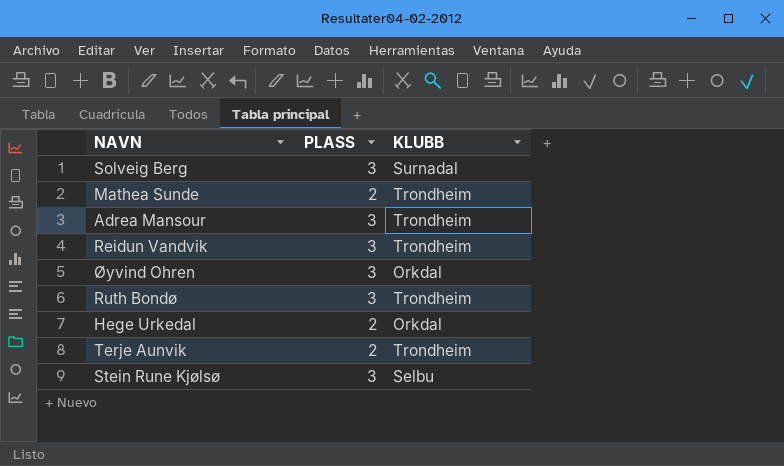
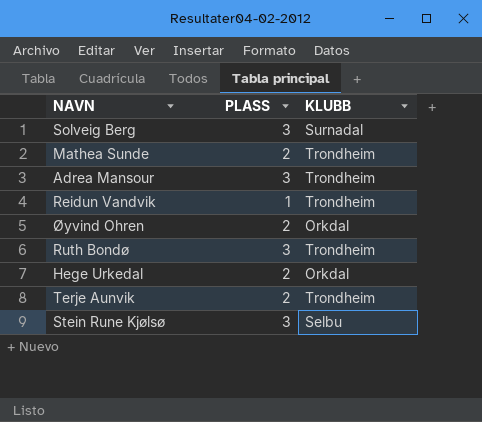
Reidun Vandvik | PLASS: 3 -> 1
Øyvind Ohren | PLASS: 3 -> 2

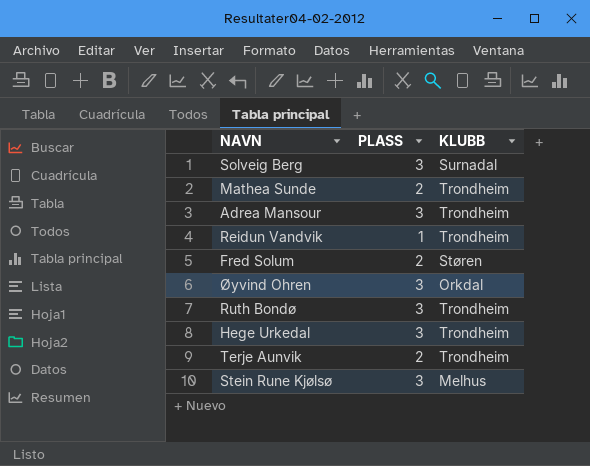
row Fred Solum: none -> 2 | Støren
Øyvind Ohren | PLASS: 2 -> 3
Hege Urkedal | PLASS: 2 -> 3
Hege Urkedal | KLUBB: Orkdal -> Trondheim
Stein Rune Kjølsø | KLUBB: Selbu -> Melhus

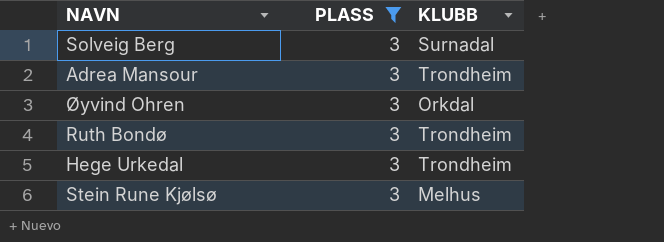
filter: none -> PLASS = 3

